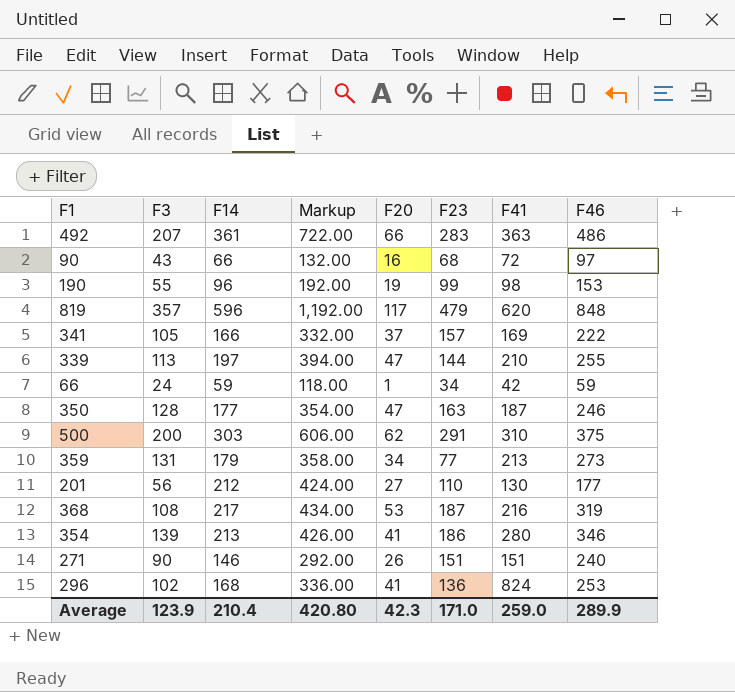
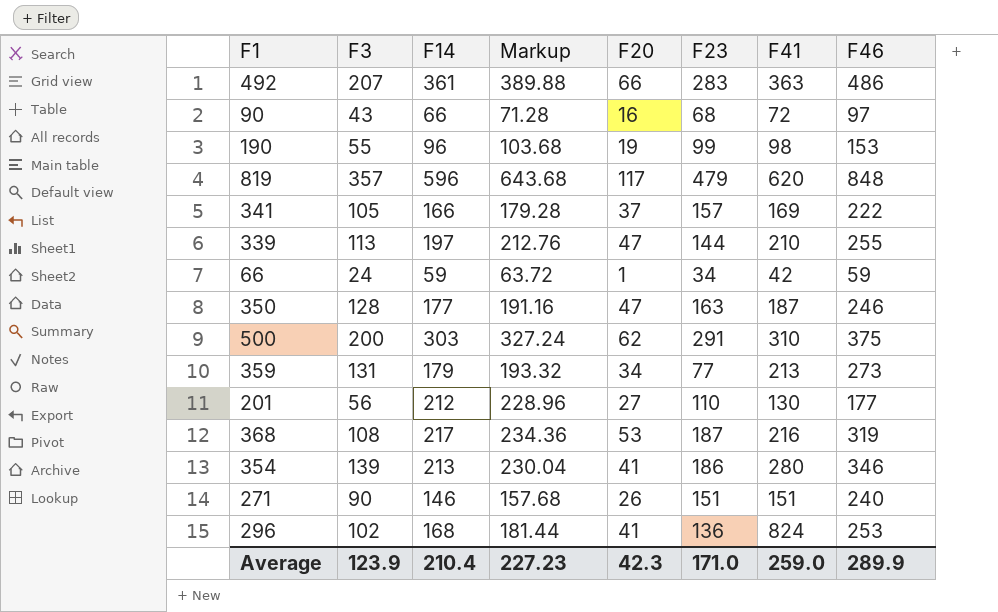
column Markup | formula: [F14] * 2 -> [F14] * 1.08
Average | Markup: 420.80 -> 227.23

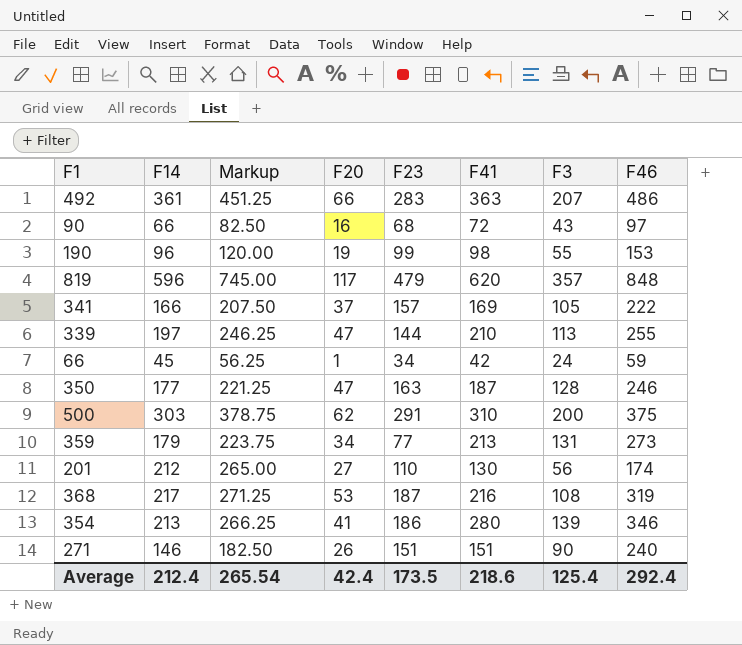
column Markup | formula: [F14] * 1.08 -> [F14] * 1.25
column F3 | position: 2 -> 7
row 296: 102 | 168 | 181.44 | 41 | 136 | 824 | 253 -> none
66 | F14: 59 -> 45
201 | F46: 177 -> 174
Average | F14: 210.4 -> 212.4
Average | Markup: 227.23 -> 265.54
Average | F20: 42.3 -> 42.4
Average | F23: 171.0 -> 173.5
Average | F41: 259.0 -> 218.6
Average | F3: 123.9 -> 125.4
Average | F46: 289.9 -> 292.4

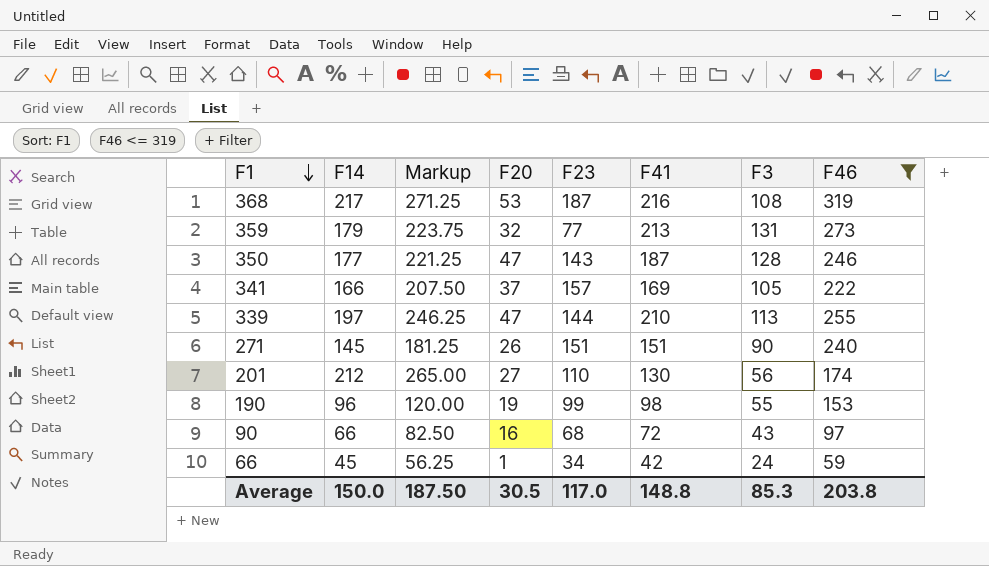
filter: none -> F46 <= 319
row order: none -> F1 descending
359 | F20: 34 -> 32
350 | F23: 163 -> 143
271 | F14: 146 -> 145
271 | Markup: 182.50 -> 181.25
Average | F14: 212.4 -> 150.0
Average | Markup: 265.54 -> 187.50
Average | F20: 42.4 -> 30.5
Average | F23: 173.5 -> 117.0
Average | F41: 218.6 -> 148.8
Average | F3: 125.4 -> 85.3
Average | F46: 292.4 -> 203.8

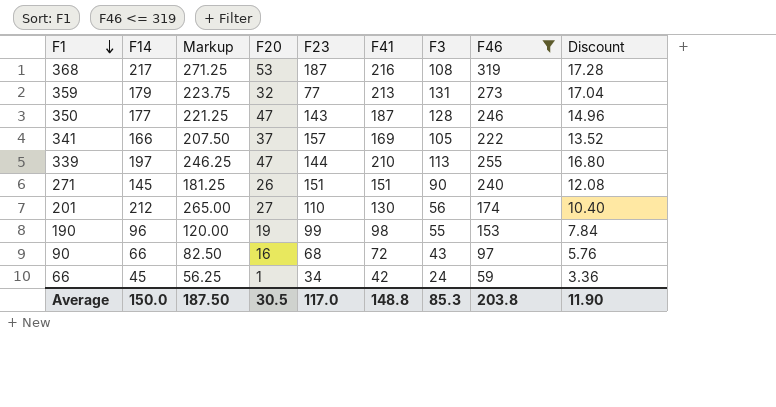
column Discount | formula: none -> [F41] * 0.08

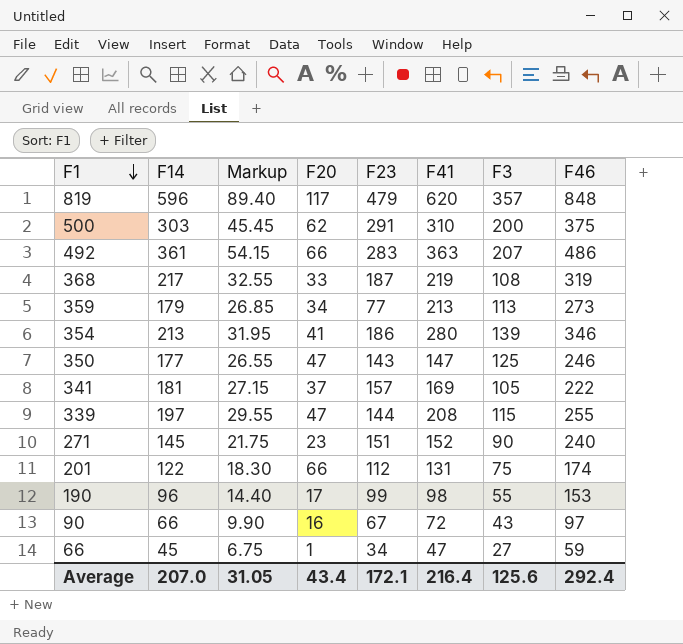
filter: F46 <= 319 -> none
column Discount | formula: [F41] * 0.08 -> none
column Markup | formula: [F14] * 1.25 -> [F14] * 0.15
368 | F20: 53 -> 33
368 | F41: 216 -> 219
359 | F20: 32 -> 34
359 | F3: 131 -> 113
350 | F41: 187 -> 147
350 | F3: 128 -> 125
341 | F14: 166 -> 181
339 | F41: 210 -> 208
339 | F3: 113 -> 115
271 | F20: 26 -> 23
271 | F41: 151 -> 152
201 | F14: 212 -> 122
201 | F20: 27 -> 66
201 | F23: 110 -> 112
201 | F41: 130 -> 131
201 | F3: 56 -> 75
190 | F20: 19 -> 17
90 | F23: 68 -> 67
66 | F41: 42 -> 47
66 | F3: 24 -> 27
Average | F14: 150.0 -> 207.0
Average | Markup: 187.50 -> 31.05
Average | F20: 30.5 -> 43.4
Average | F23: 117.0 -> 172.1
Average | F41: 148.8 -> 216.4
Average | F3: 85.3 -> 125.6
Average | F46: 203.8 -> 292.4

